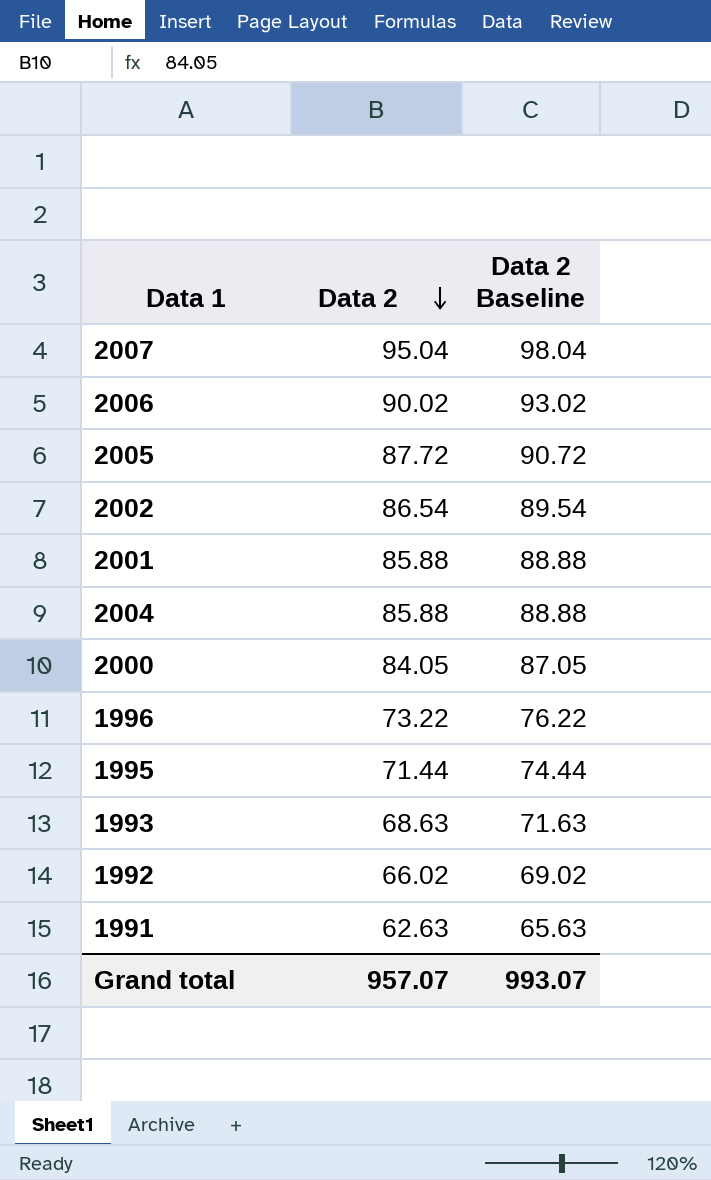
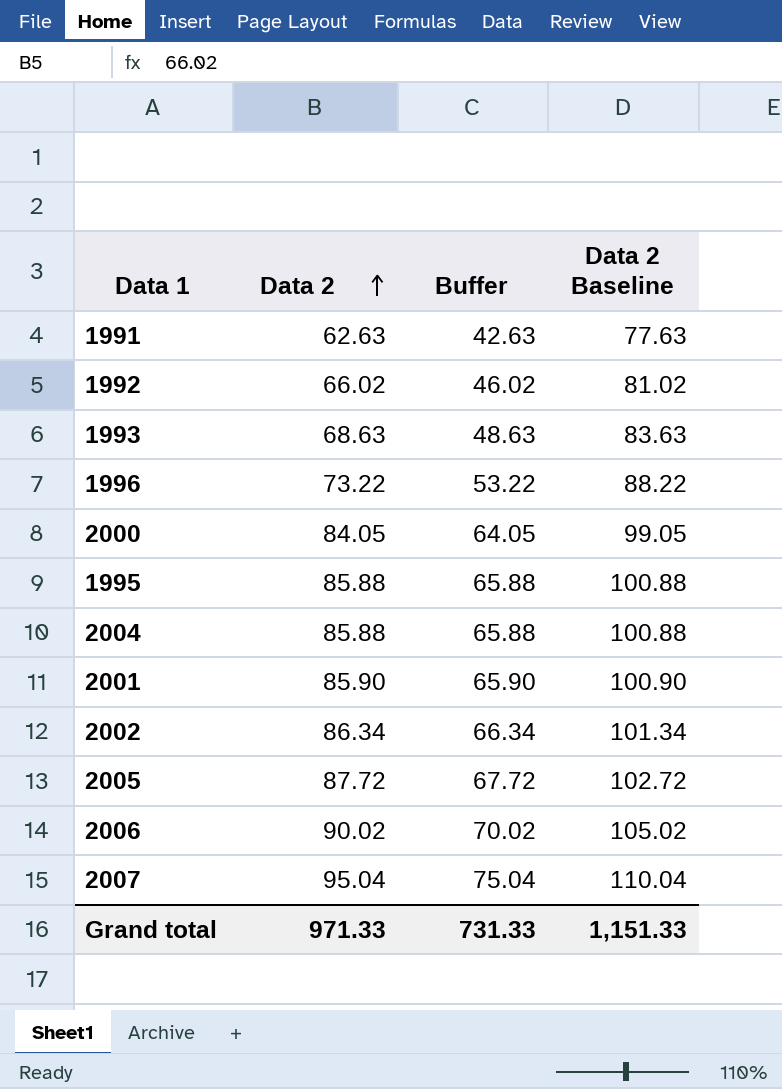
row order: Data 2 descending -> Data 2 ascending
column Buffer | formula: none -> [Data 2] - 20
column Data 2 Baseline | formula: [Data 2] + 3 -> [Data 2] + 15
1995 | Data 2: 71.44 -> 85.88
2001 | Data 2: 85.88 -> 85.90
2002 | Data 2: 86.54 -> 86.34
Grand total | Data 2: 957.07 -> 971.33
Grand total | Data 2 Baseline: 993.07 -> 1,151.33

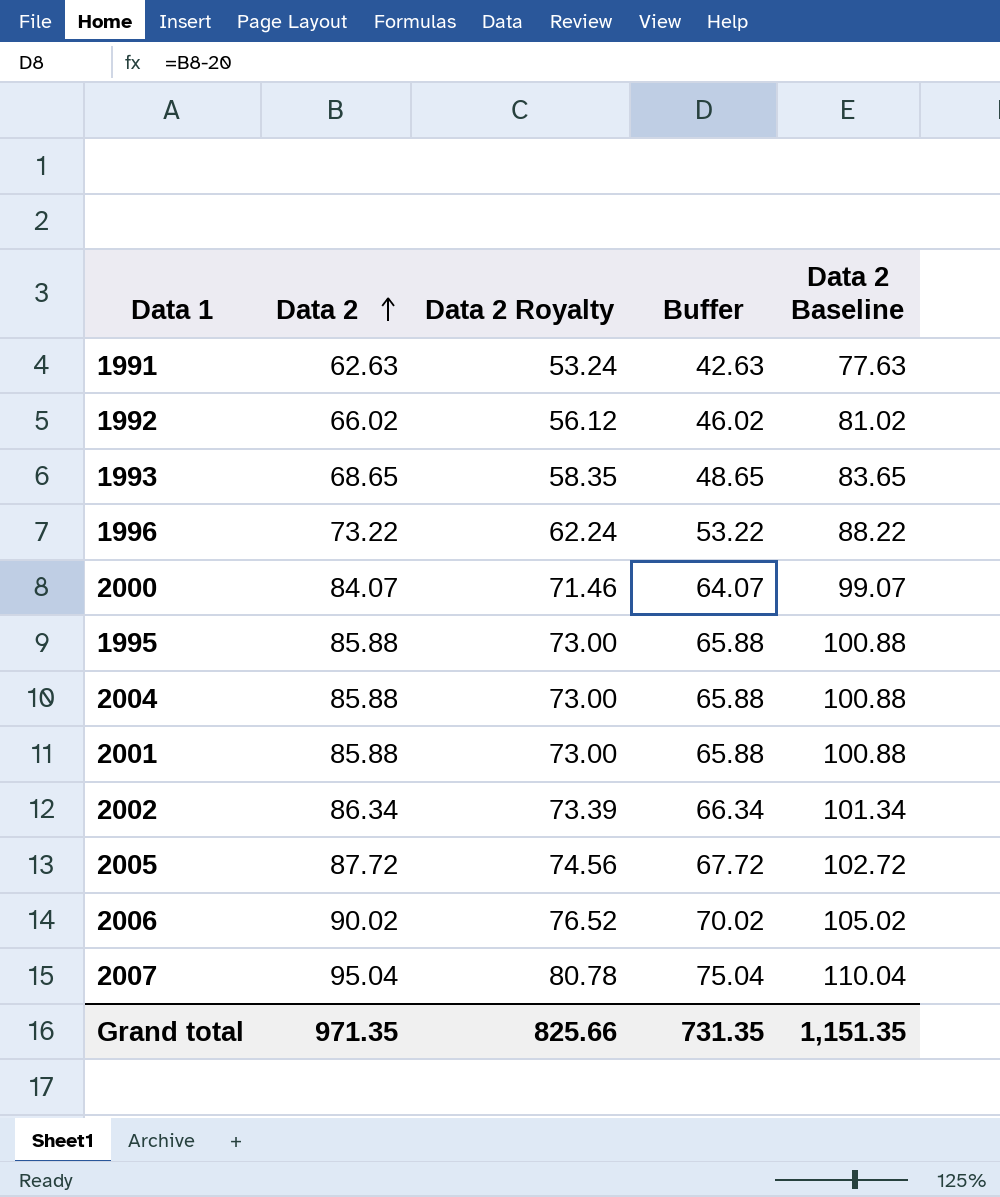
column Data 2 Royalty | formula: none -> [Data 2] * 0.85
1993 | Data 2: 68.63 -> 68.65
1993 | Buffer: 48.63 -> 48.65
1993 | Data 2 Baseline: 83.63 -> 83.65
2000 | Data 2: 84.05 -> 84.07
2000 | Buffer: 64.05 -> 64.07
2000 | Data 2 Baseline: 99.05 -> 99.07
2001 | Data 2: 85.90 -> 85.88
2001 | Buffer: 65.90 -> 65.88
2001 | Data 2 Baseline: 100.90 -> 100.88
Grand total | Data 2: 971.33 -> 971.35
Grand total | Buffer: 731.33 -> 731.35
Grand total | Data 2 Baseline: 1,151.33 -> 1,151.35

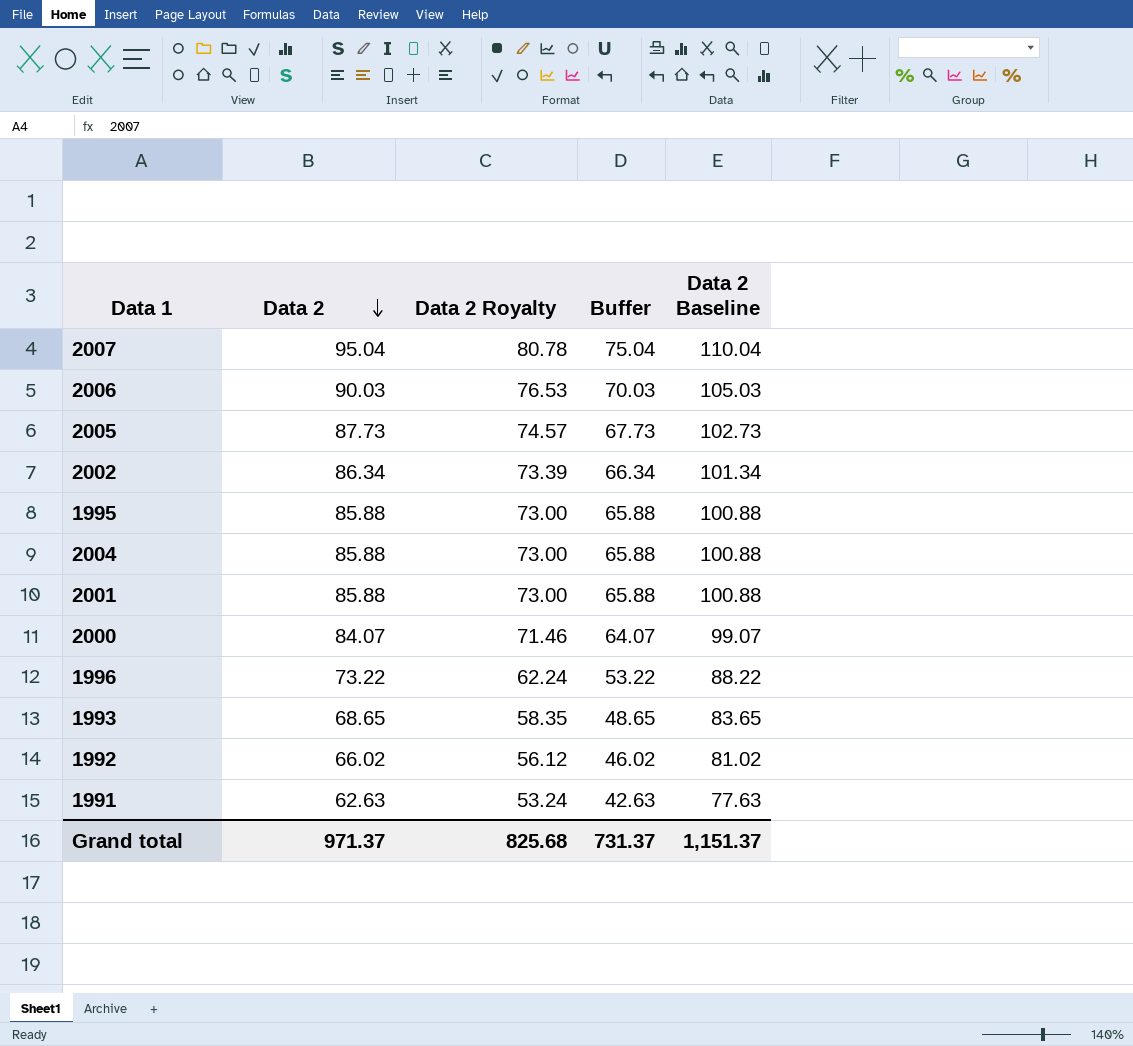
row order: Data 2 ascending -> Data 2 descending
2006 | Data 2: 90.02 -> 90.03
2006 | Data 2 Royalty: 76.52 -> 76.53
2006 | Buffer: 70.02 -> 70.03
2006 | Data 2 Baseline: 105.02 -> 105.03
2005 | Data 2: 87.72 -> 87.73
2005 | Data 2 Royalty: 74.56 -> 74.57
2005 | Buffer: 67.72 -> 67.73
2005 | Data 2 Baseline: 102.72 -> 102.73
Grand total | Data 2: 971.35 -> 971.37
Grand total | Data 2 Royalty: 825.66 -> 825.68
Grand total | Buffer: 731.35 -> 731.37
Grand total | Data 2 Baseline: 1,151.35 -> 1,151.37

